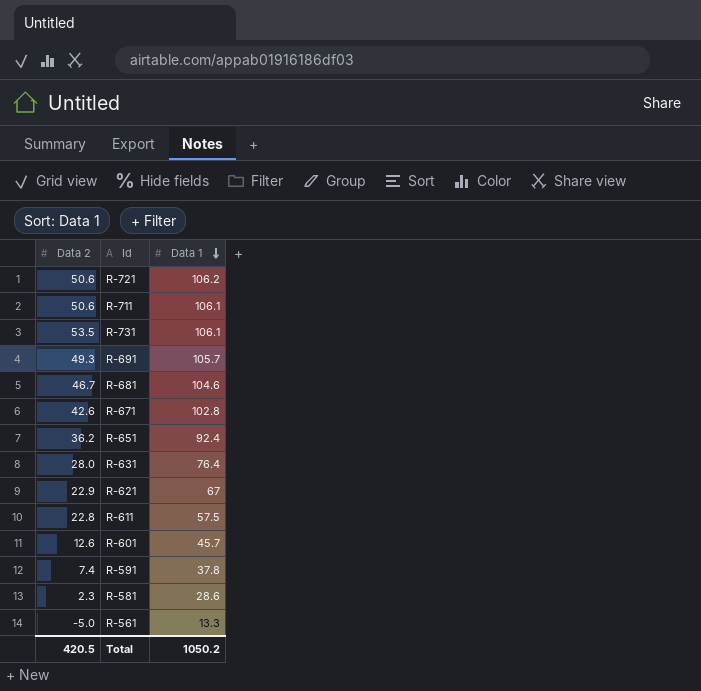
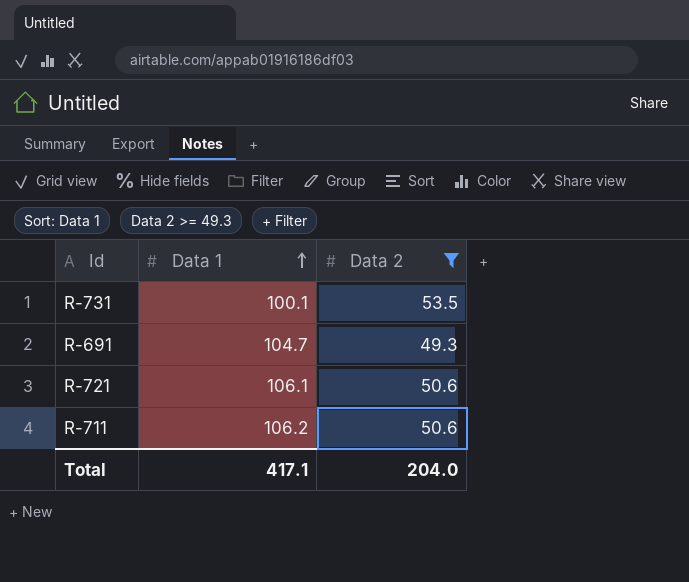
filter: none -> Data 2 >= 49.3
row order: Data 1 descending -> Data 1 ascending
column Data 2 | position: 1 -> 3
R-731 | Data 1: 106.1 -> 100.1
R-691 | Data 1: 105.7 -> 104.7
R-721 | Data 1: 106.2 -> 106.1
R-711 | Data 1: 106.1 -> 106.2
Total | Data 1: 1050.2 -> 417.1
Total | Data 2: 420.5 -> 204.0

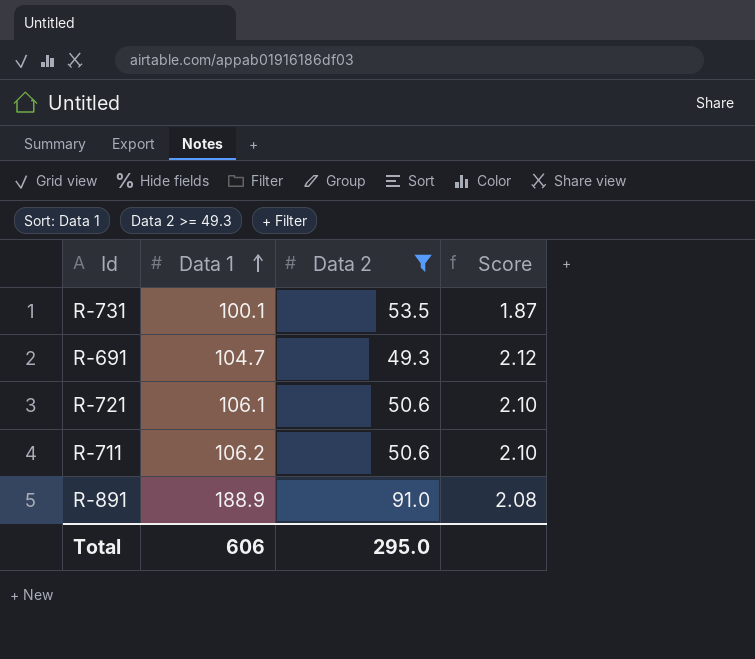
column Score | formula: none -> [Data 1] / [Data 2]
row R-891: none -> 188.9 | 91.0 | 2.08
Total | Data 1: 417.1 -> 606
Total | Data 2: 204.0 -> 295.0

